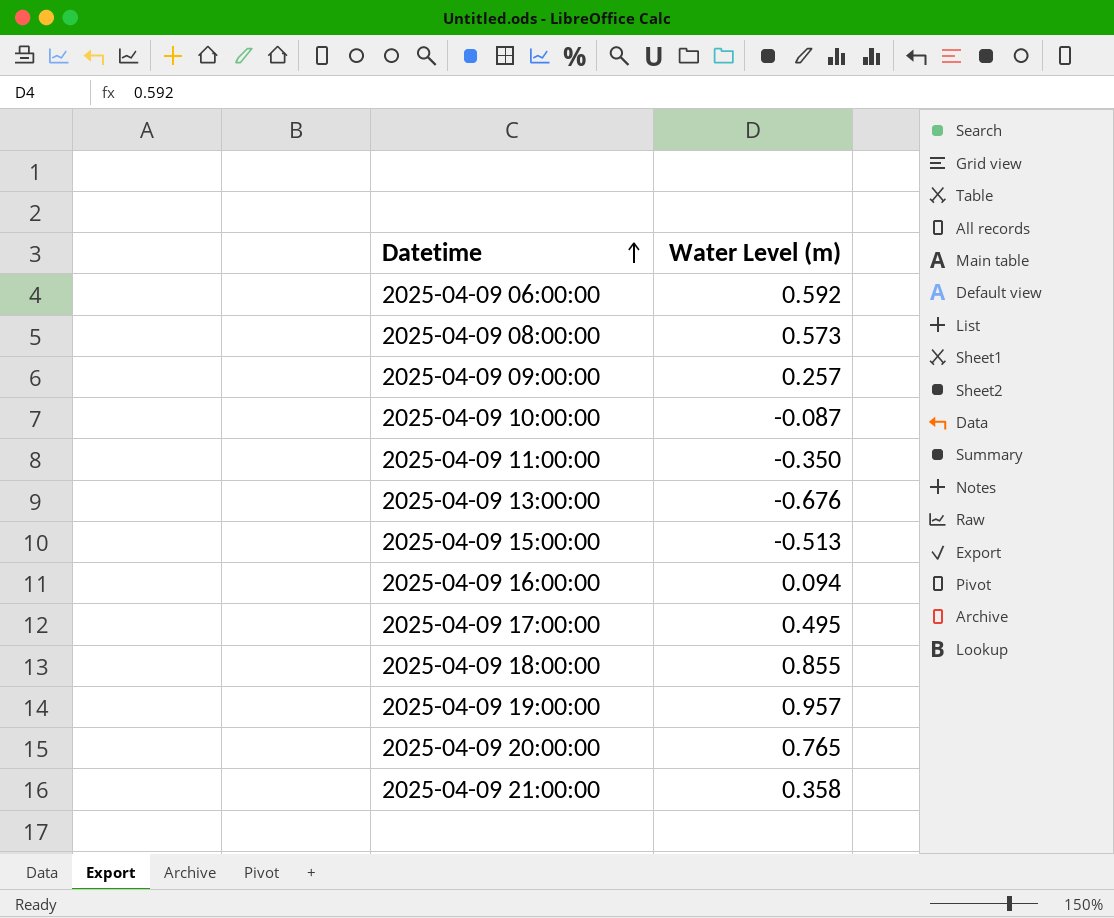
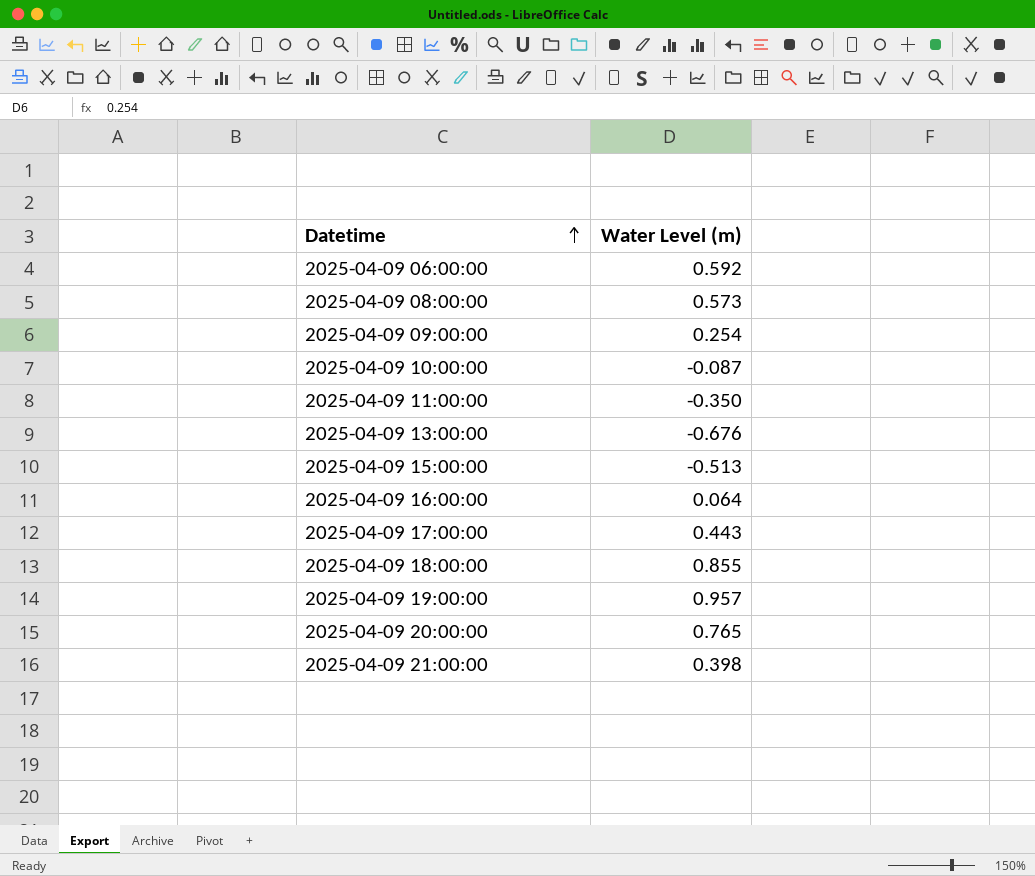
2025-04-09 09:00:00 | Water Level (m): 0.257 -> 0.254
2025-04-09 16:00:00 | Water Level (m): 0.094 -> 0.064
2025-04-09 17:00:00 | Water Level (m): 0.495 -> 0.443
2025-04-09 21:00:00 | Water Level (m): 0.358 -> 0.398

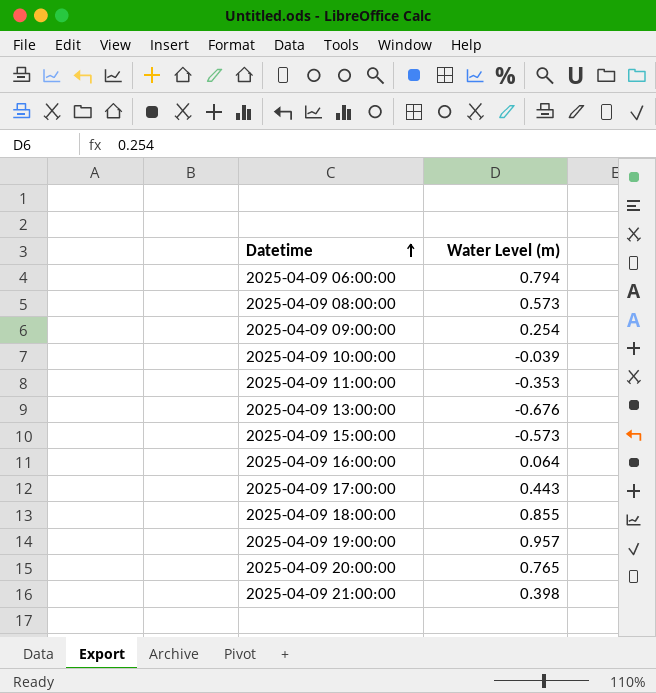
2025-04-09 06:00:00 | Water Level (m): 0.592 -> 0.794
2025-04-09 10:00:00 | Water Level (m): -0.087 -> -0.039
2025-04-09 11:00:00 | Water Level (m): -0.350 -> -0.353
2025-04-09 15:00:00 | Water Level (m): -0.513 -> -0.573

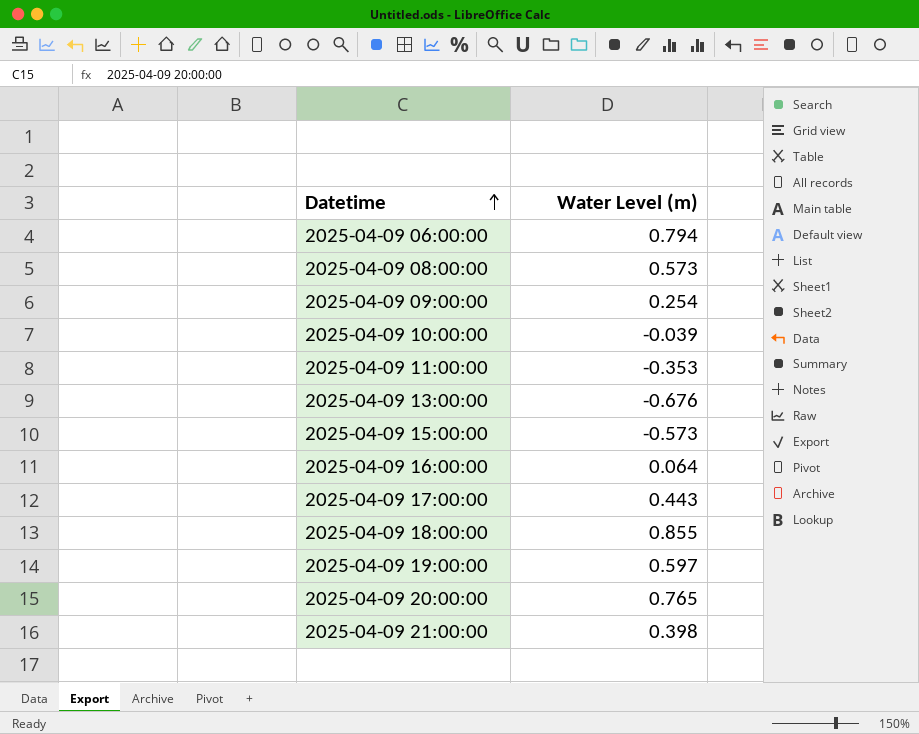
2025-04-09 19:00:00 | Water Level (m): 0.957 -> 0.597

